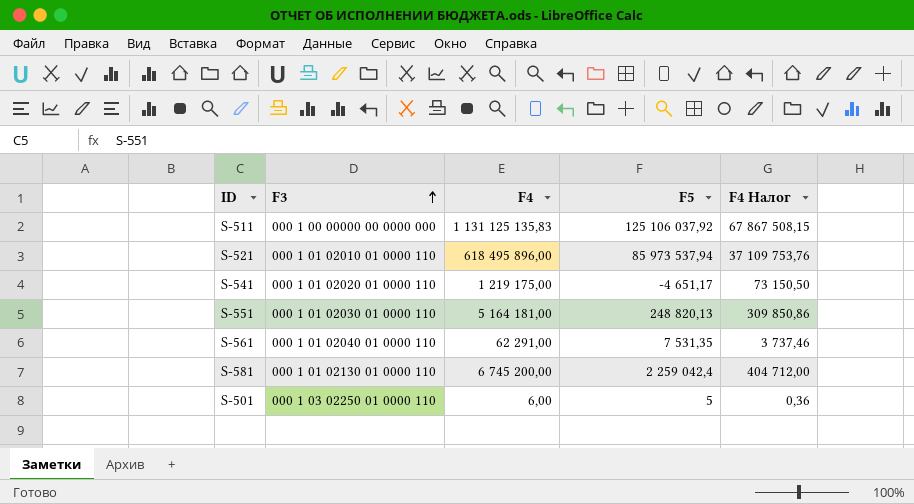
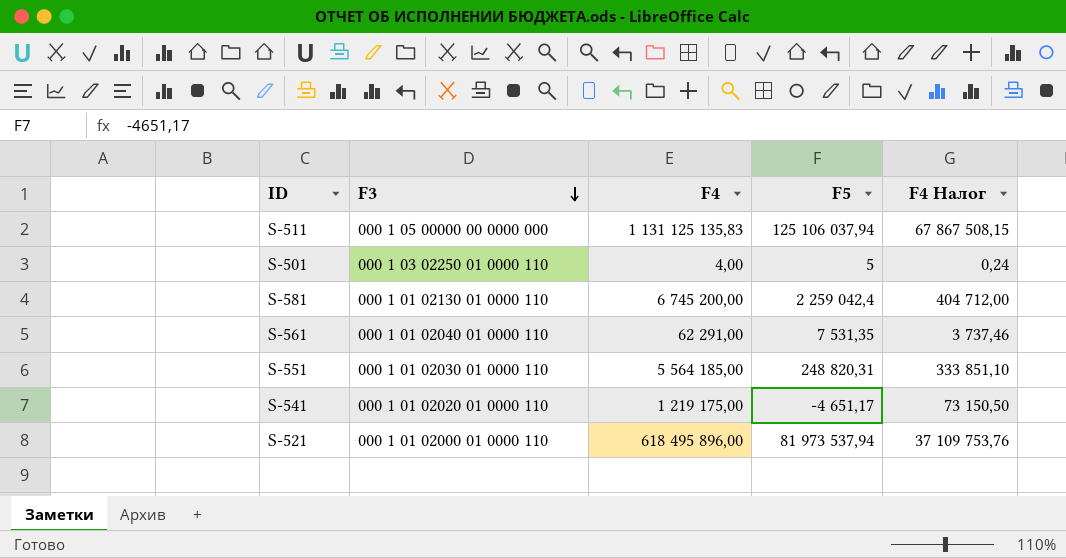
row order: F3 ascending -> F3 descending
S-511 | F3: 000 1 00 00000 00 0000 000 -> 000 1 05 00000 00 0000 000
S-511 | F5: 125 106 037,92 -> 125 106 037,94
S-501 | F4: 6,00 -> 4,00
S-501 | F4 Налог: 0,36 -> 0,24
S-551 | F4: 5 164 181,00 -> 5 564 185,00
S-551 | F5: 248 820,13 -> 248 820,31
S-551 | F4 Налог: 309 850,86 -> 333 851,10
S-521 | F3: 000 1 01 02010 01 0000 110 -> 000 1 01 02000 01 0000 110
S-521 | F5: 85 973 537,94 -> 81 973 537,94

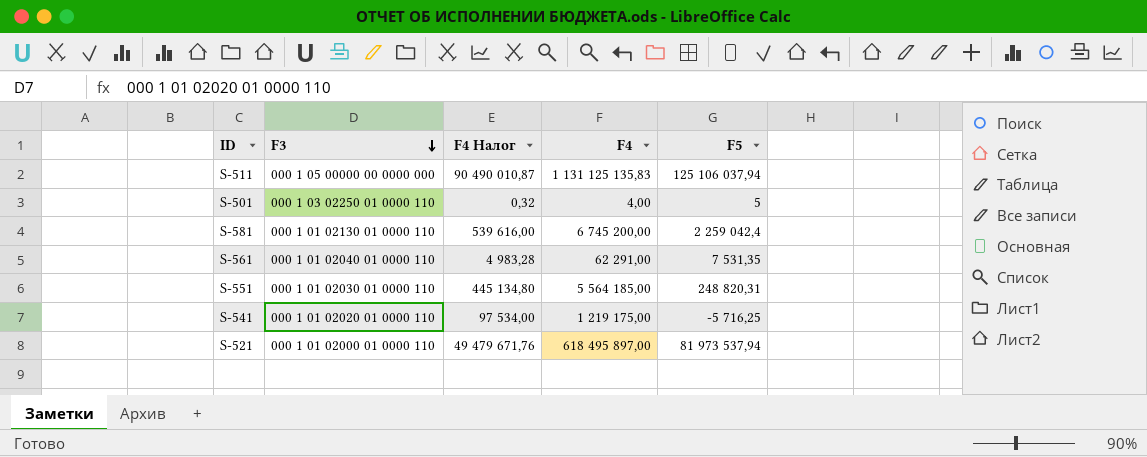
column F4 Налог | formula: [F4] * 0,06 -> [F4] * 0,08
column F4 Налог | position: 5 -> 3
S-541 | F5: -4 651,17 -> -5 716,25
S-521 | F4: 618 495 896,00 -> 618 495 897,00

